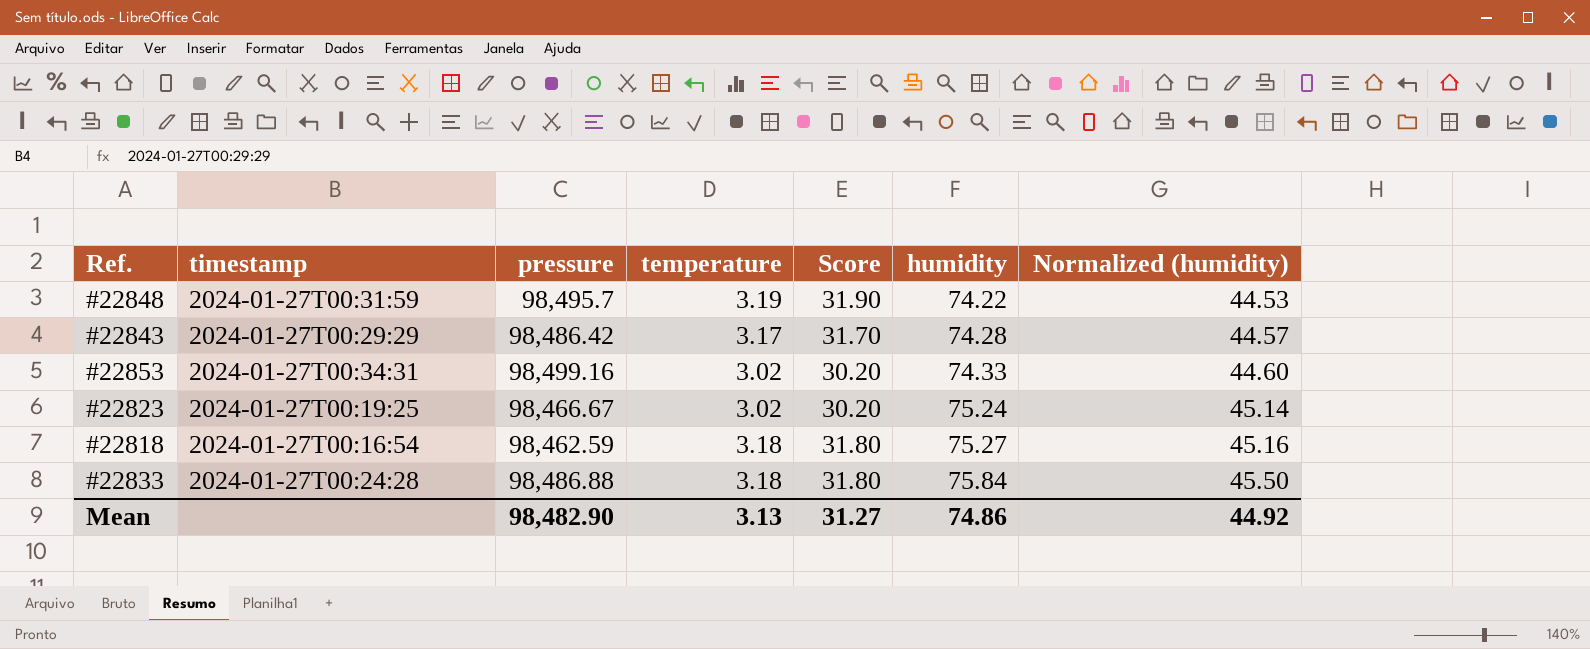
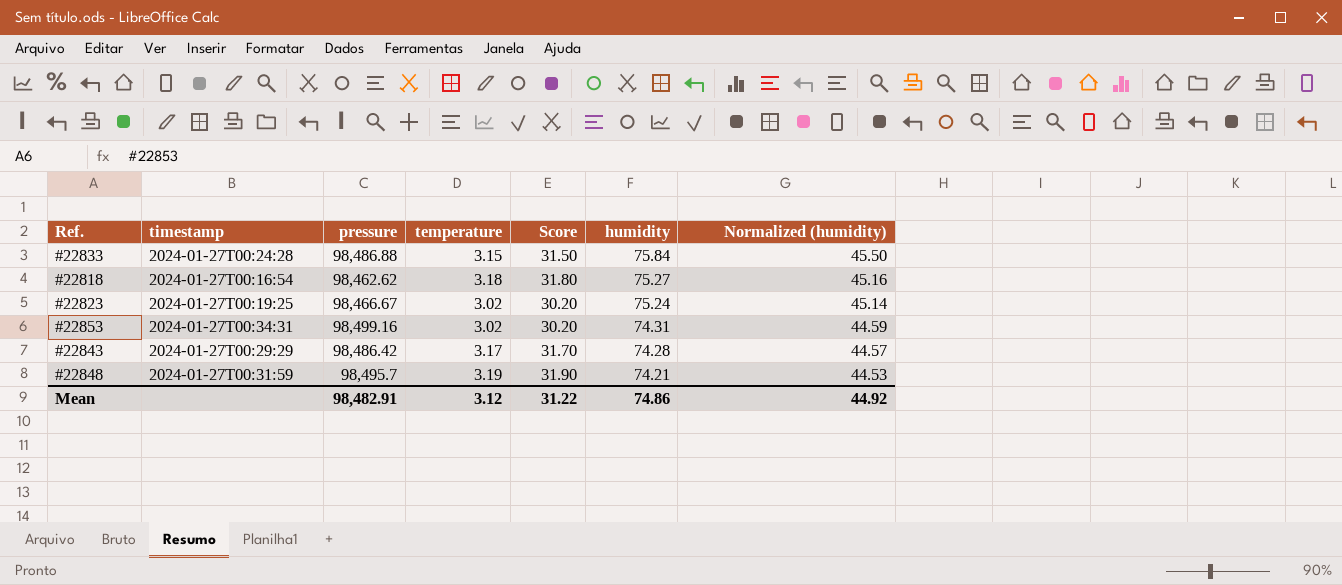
row order: humidity ascending -> humidity descending
#22833 | temperature: 3.18 -> 3.15
#22833 | Score: 31.80 -> 31.50
#22818 | pressure: 98,462.59 -> 98,462.62
#22853 | humidity: 74.33 -> 74.31
#22853 | Normalized (humidity): 44.60 -> 44.59
#22848 | humidity: 74.22 -> 74.21
Mean | pressure: 98,482.90 -> 98,482.91
Mean | temperature: 3.13 -> 3.12
Mean | Score: 31.27 -> 31.22

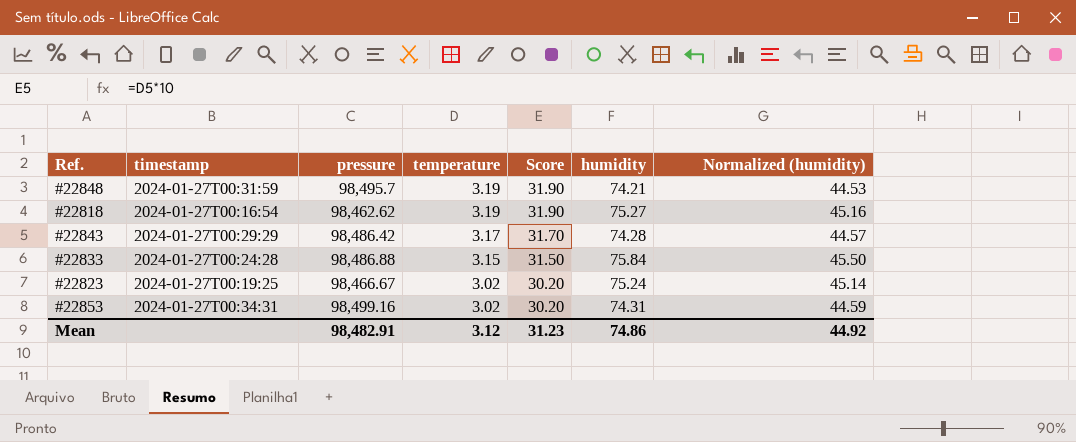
row order: humidity descending -> temperature descending
#22818 | temperature: 3.18 -> 3.19
#22818 | Score: 31.80 -> 31.90
Mean | Score: 31.22 -> 31.23

